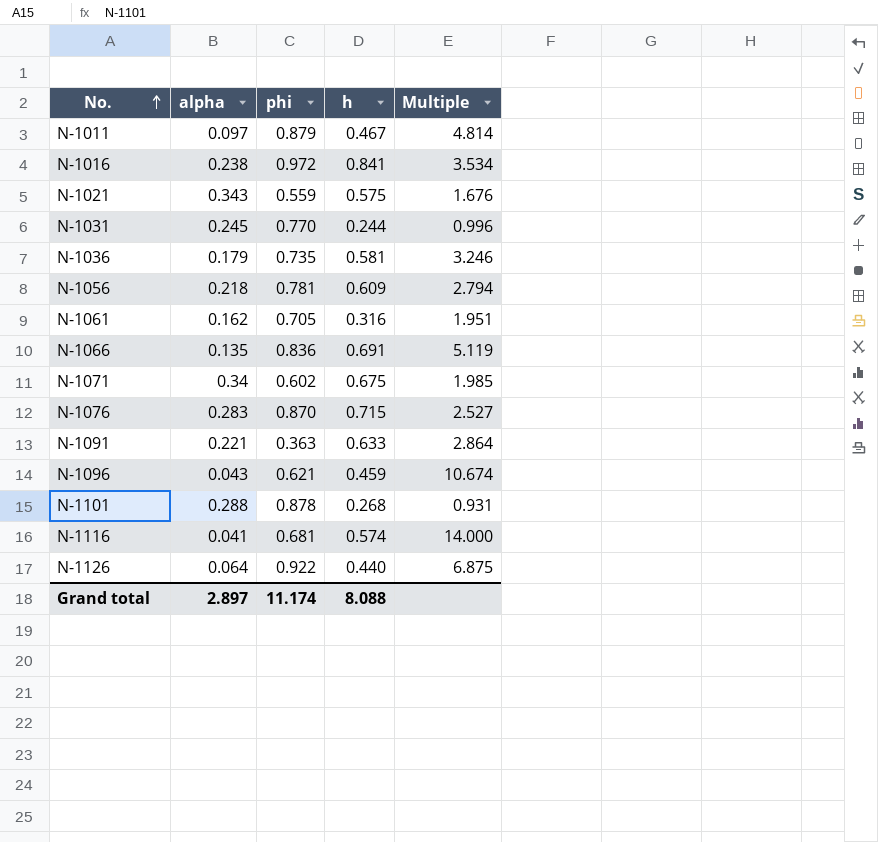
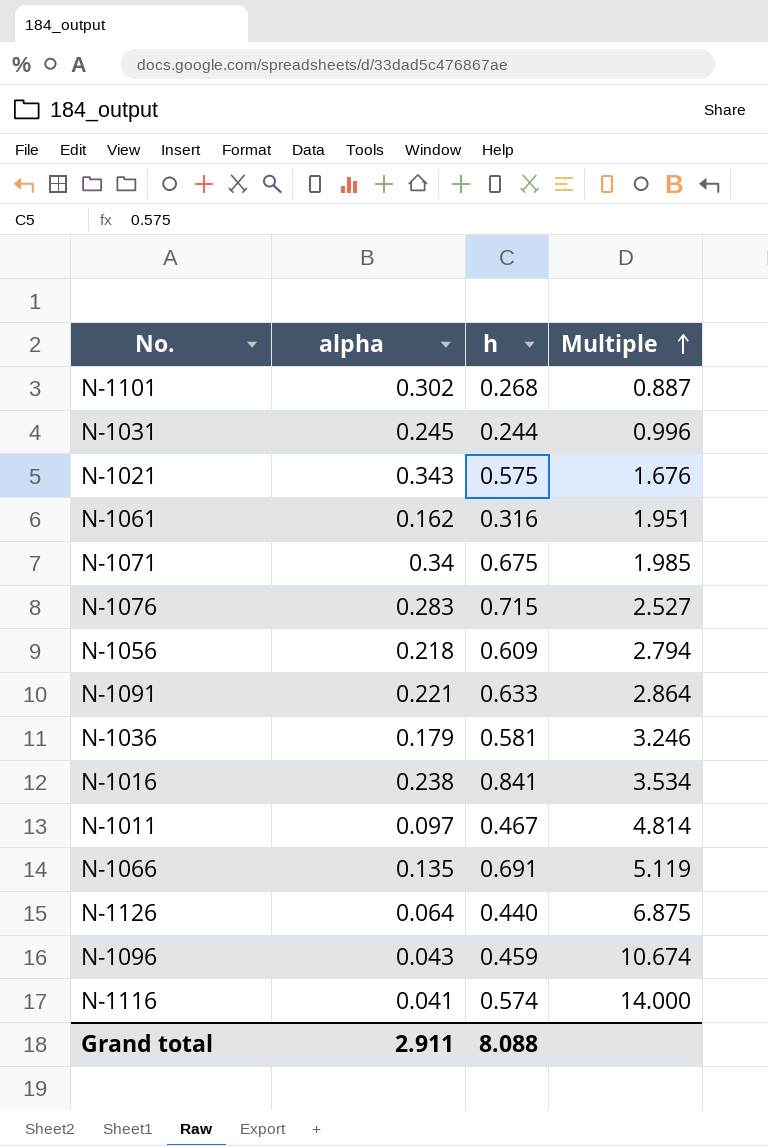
row order: No. ascending -> Multiple ascending
column phi | position: 3 -> none
N-1101 | alpha: 0.288 -> 0.302
N-1101 | Multiple: 0.931 -> 0.887
Grand total | alpha: 2.897 -> 2.911

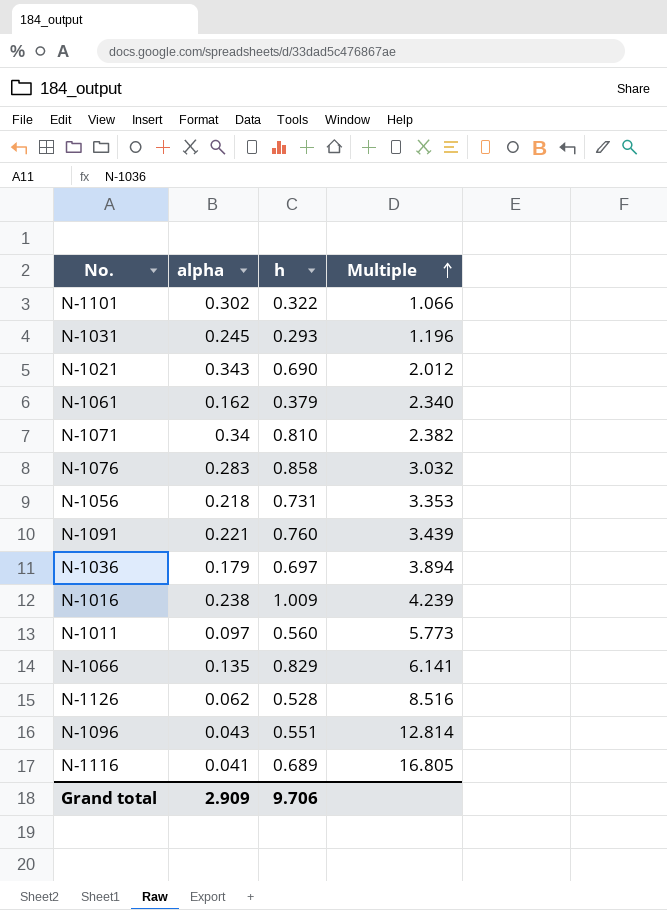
N-1101 | h: 0.268 -> 0.322
N-1101 | Multiple: 0.887 -> 1.066
N-1031 | h: 0.244 -> 0.293
N-1031 | Multiple: 0.996 -> 1.196
N-1021 | h: 0.575 -> 0.690
N-1021 | Multiple: 1.676 -> 2.012
N-1061 | h: 0.316 -> 0.379
N-1061 | Multiple: 1.951 -> 2.340
N-1071 | h: 0.675 -> 0.810
N-1071 | Multiple: 1.985 -> 2.382
N-1076 | h: 0.715 -> 0.858
N-1076 | Multiple: 2.527 -> 3.032
N-1056 | h: 0.609 -> 0.731
N-1056 | Multiple: 2.794 -> 3.353
N-1091 | h: 0.633 -> 0.760
N-1091 | Multiple: 2.864 -> 3.439
N-1036 | h: 0.581 -> 0.697
N-1036 | Multiple: 3.246 -> 3.894
N-1016 | h: 0.841 -> 1.009
N-1016 | Multiple: 3.534 -> 4.239
N-1011 | h: 0.467 -> 0.560
N-1011 | Multiple: 4.814 -> 5.773
N-1066 | h: 0.691 -> 0.829
N-1066 | Multiple: 5.119 -> 6.141
N-1126 | alpha: 0.064 -> 0.062
N-1126 | h: 0.440 -> 0.528
N-1126 | Multiple: 6.875 -> 8.516
N-1096 | h: 0.459 -> 0.551
N-1096 | Multiple: 10.674 -> 12.814
N-1116 | h: 0.574 -> 0.689
N-1116 | Multiple: 14.000 -> 16.805
Grand total | alpha: 2.911 -> 2.909
Grand total | h: 8.088 -> 9.706

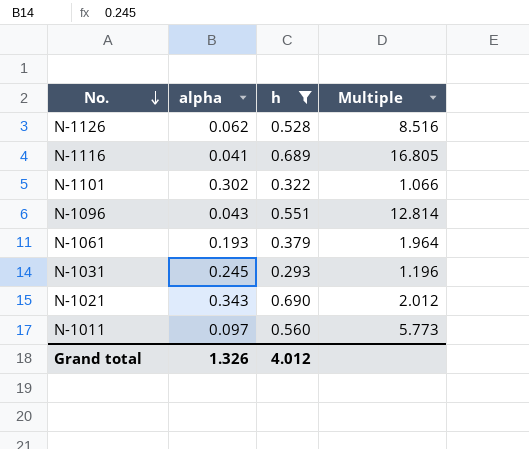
filter: none -> h <= 0.690
row order: Multiple ascending -> No. descending
N-1061 | alpha: 0.162 -> 0.193
N-1061 | Multiple: 2.340 -> 1.964
Grand total | alpha: 2.909 -> 1.326
Grand total | h: 9.706 -> 4.012

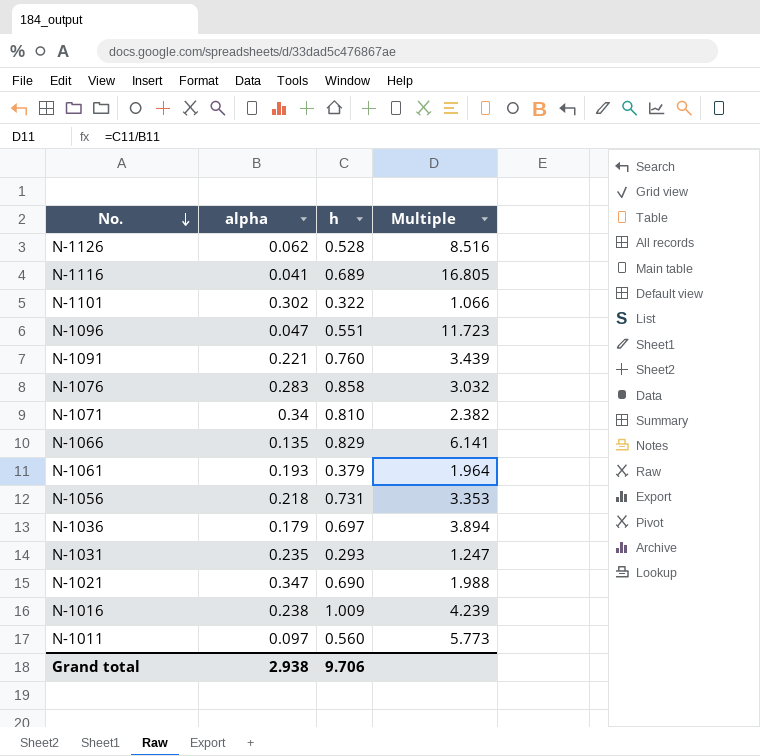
filter: h <= 0.690 -> none
N-1096 | alpha: 0.043 -> 0.047
N-1096 | Multiple: 12.814 -> 11.723
N-1031 | alpha: 0.245 -> 0.235
N-1031 | Multiple: 1.196 -> 1.247
N-1021 | alpha: 0.343 -> 0.347
N-1021 | Multiple: 2.012 -> 1.988
Grand total | alpha: 1.326 -> 2.938
Grand total | h: 4.012 -> 9.706

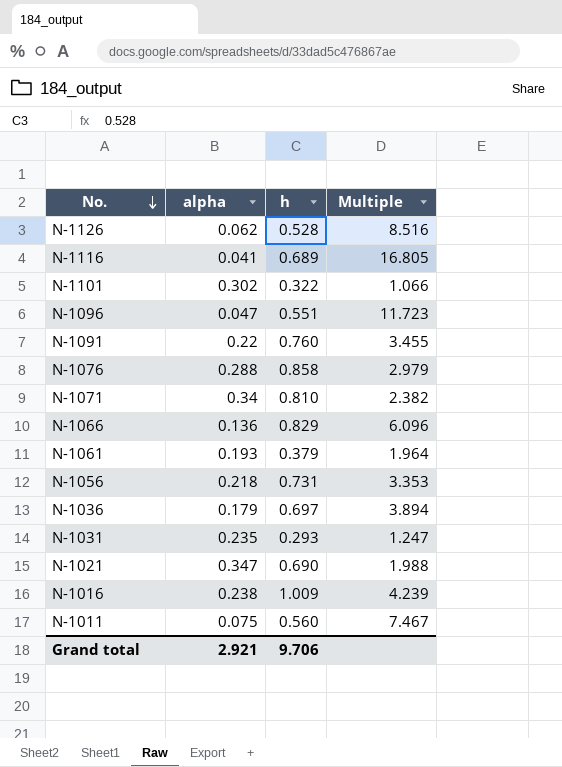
N-1091 | alpha: 0.221 -> 0.22
N-1091 | Multiple: 3.439 -> 3.455
N-1076 | alpha: 0.283 -> 0.288
N-1076 | Multiple: 3.032 -> 2.979
N-1066 | alpha: 0.135 -> 0.136
N-1066 | Multiple: 6.141 -> 6.096
N-1011 | alpha: 0.097 -> 0.075
N-1011 | Multiple: 5.773 -> 7.467
Grand total | alpha: 2.938 -> 2.921

